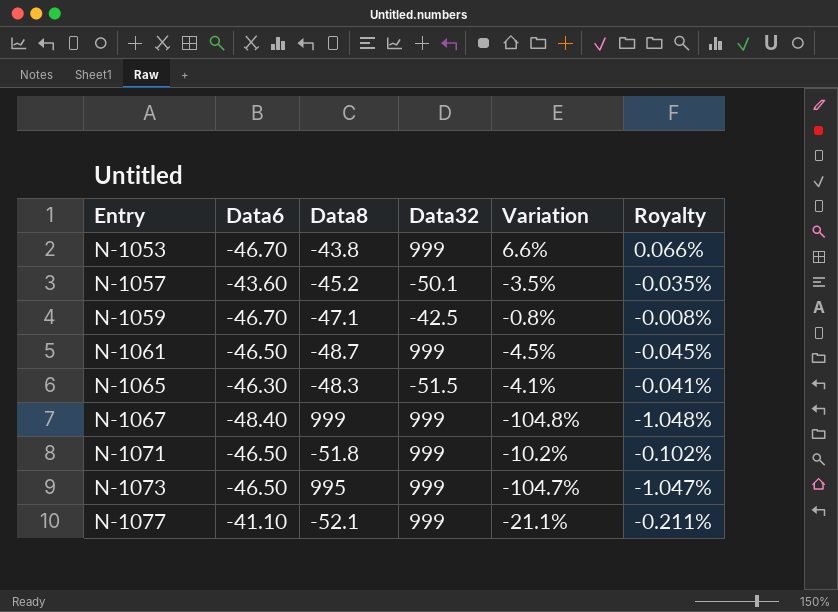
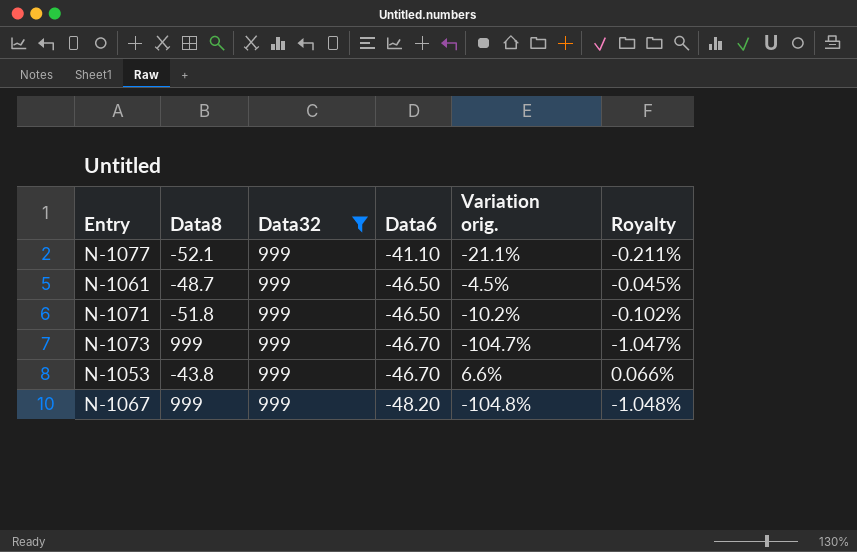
filter: none -> Data32 = 999
row order: Entry ascending -> Data6 descending
column Data6 | position: 2 -> 4
column name: Variation -> Variation orig.
N-1073 | Data8: 995 -> 999
N-1073 | Data6: -46.50 -> -46.70
N-1067 | Data6: -48.40 -> -48.20

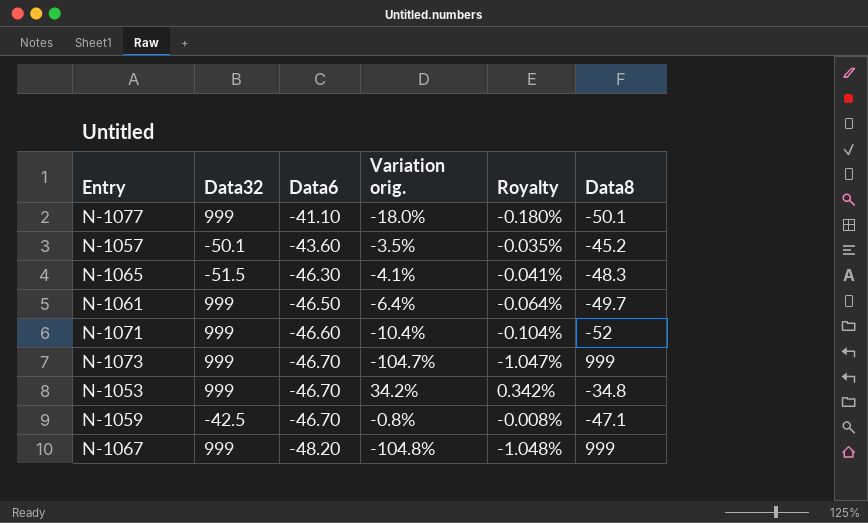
filter: Data32 = 999 -> none
column Data8 | position: 2 -> 6
N-1077 | Variation orig.: -21.1% -> -18.0%
N-1077 | Royalty: -0.211% -> -0.180%
N-1077 | Data8: -52.1 -> -50.1
N-1061 | Variation orig.: -4.5% -> -6.4%
N-1061 | Royalty: -0.045% -> -0.064%
N-1061 | Data8: -48.7 -> -49.7
N-1071 | Data6: -46.50 -> -46.60
N-1071 | Variation orig.: -10.2% -> -10.4%
N-1071 | Royalty: -0.102% -> -0.104%
N-1071 | Data8: -51.8 -> -52
N-1053 | Variation orig.: 6.6% -> 34.2%
N-1053 | Royalty: 0.066% -> 0.342%
N-1053 | Data8: -43.8 -> -34.8

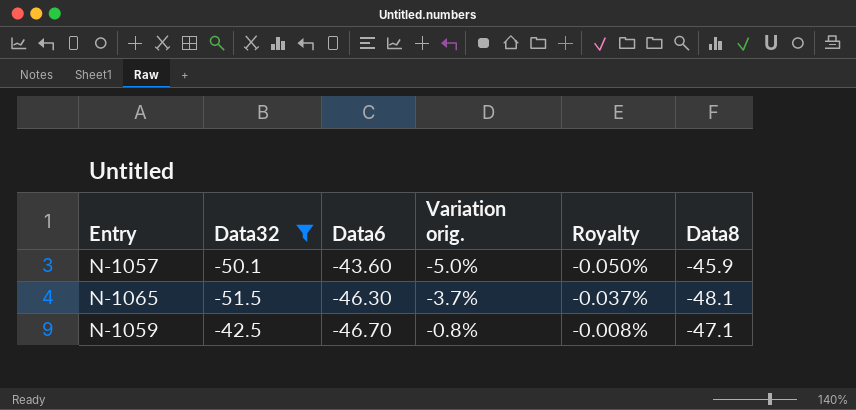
filter: none -> Data32 != 999
N-1057 | Variation orig.: -3.5% -> -5.0%
N-1057 | Royalty: -0.035% -> -0.050%
N-1057 | Data8: -45.2 -> -45.9
N-1065 | Variation orig.: -4.1% -> -3.7%
N-1065 | Royalty: -0.041% -> -0.037%
N-1065 | Data8: -48.3 -> -48.1

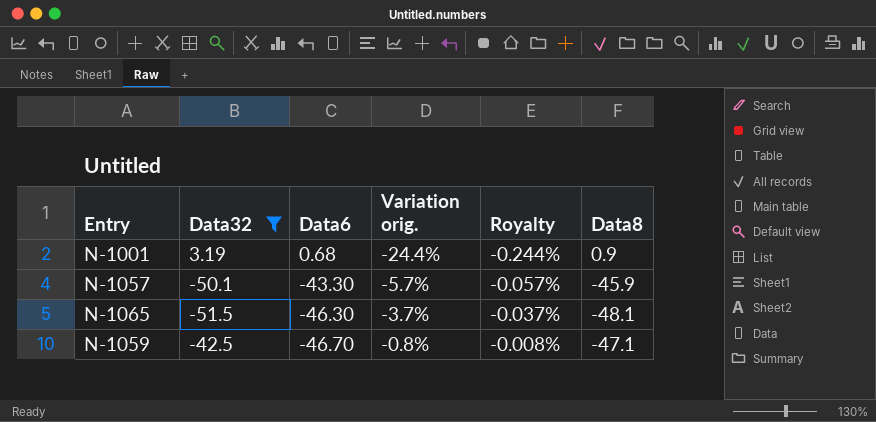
row N-1001: none -> 3.19 | 0.68 | -24.4% | -0.244% | 0.9
N-1057 | Data6: -43.60 -> -43.30
N-1057 | Variation orig.: -5.0% -> -5.7%
N-1057 | Royalty: -0.050% -> -0.057%

